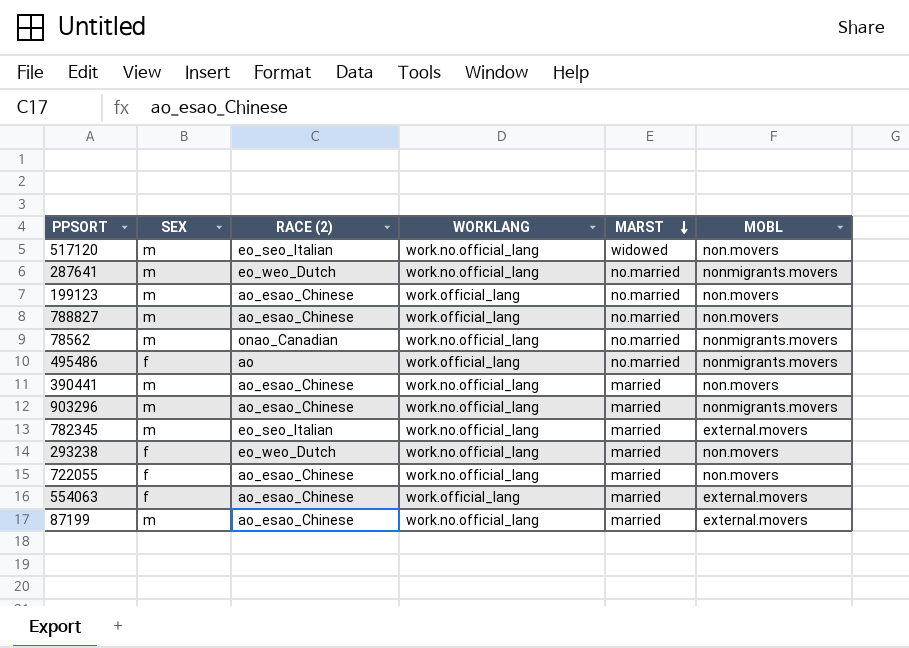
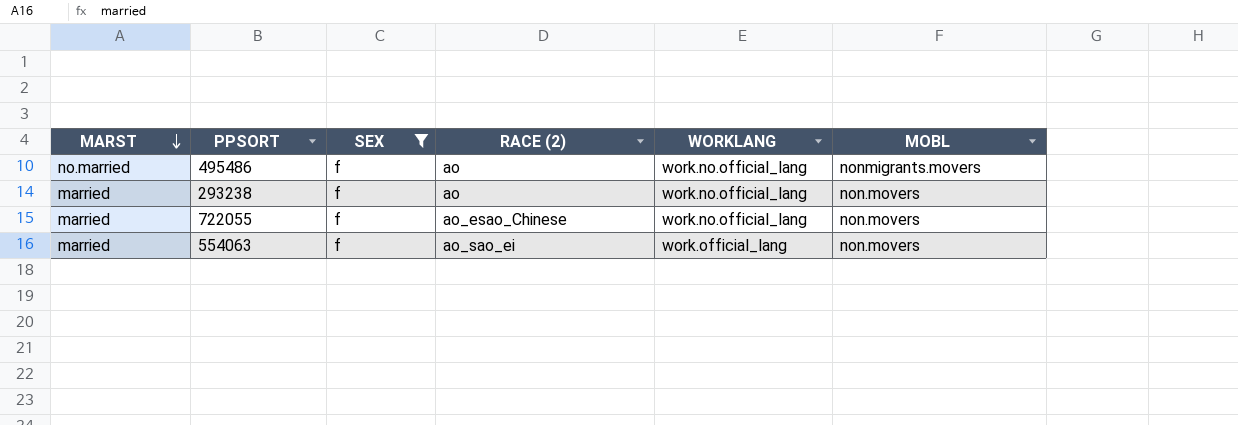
filter: none -> SEX = f
column MARST | position: 5 -> 1
495486 | WORKLANG: work.official_lang -> work.no.official_lang
293238 | RACE (2): eo_weo_Dutch -> ao
554063 | RACE (2): ao_esao_Chinese -> ao_sao_ei
554063 | MOBL: external.movers -> non.movers

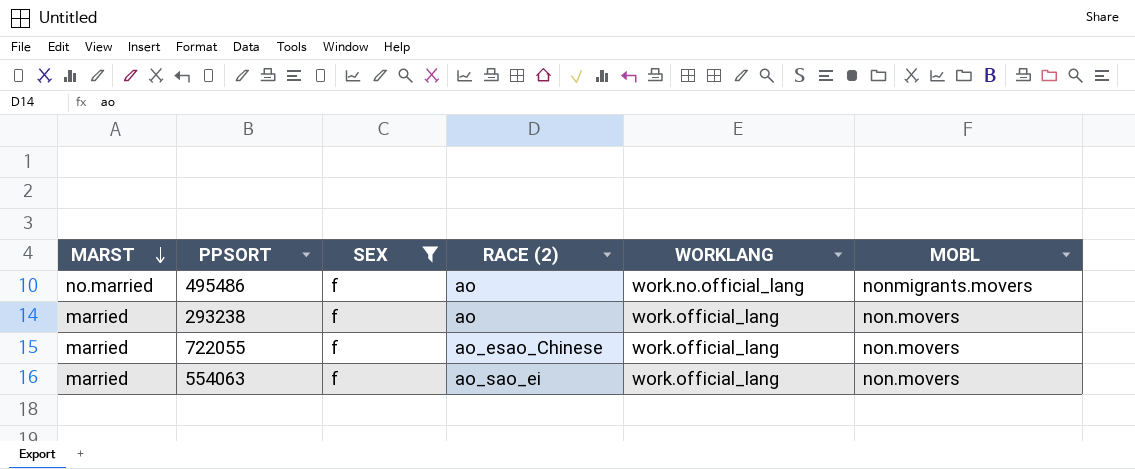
293238 | WORKLANG: work.no.official_lang -> work.official_lang
722055 | WORKLANG: work.no.official_lang -> work.official_lang

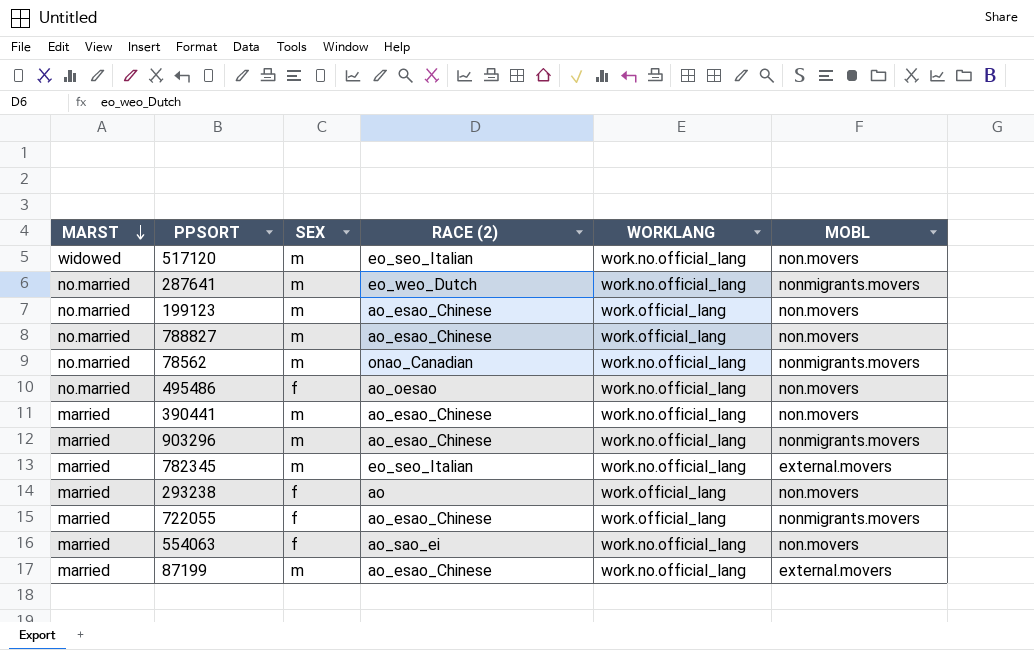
filter: SEX = f -> none
495486 | RACE (2): ao -> ao_oesao
495486 | MOBL: nonmigrants.movers -> non.movers
722055 | MOBL: non.movers -> nonmigrants.movers
554063 | WORKLANG: work.official_lang -> work.no.official_lang

